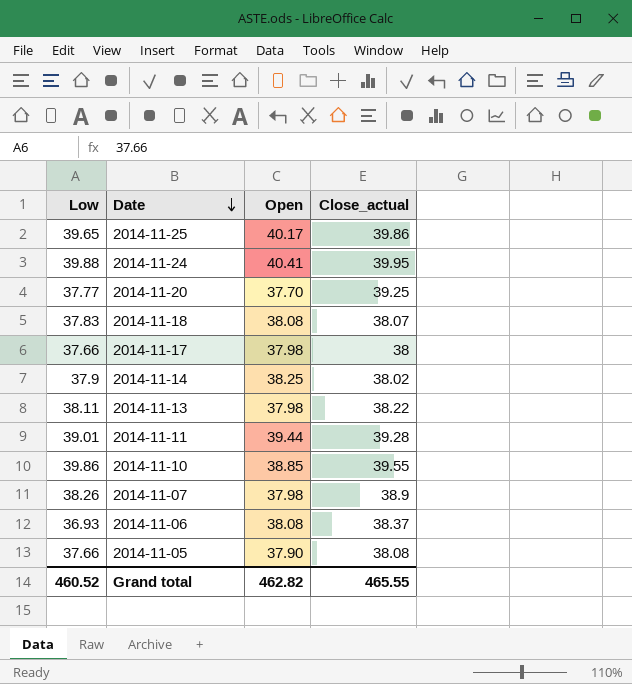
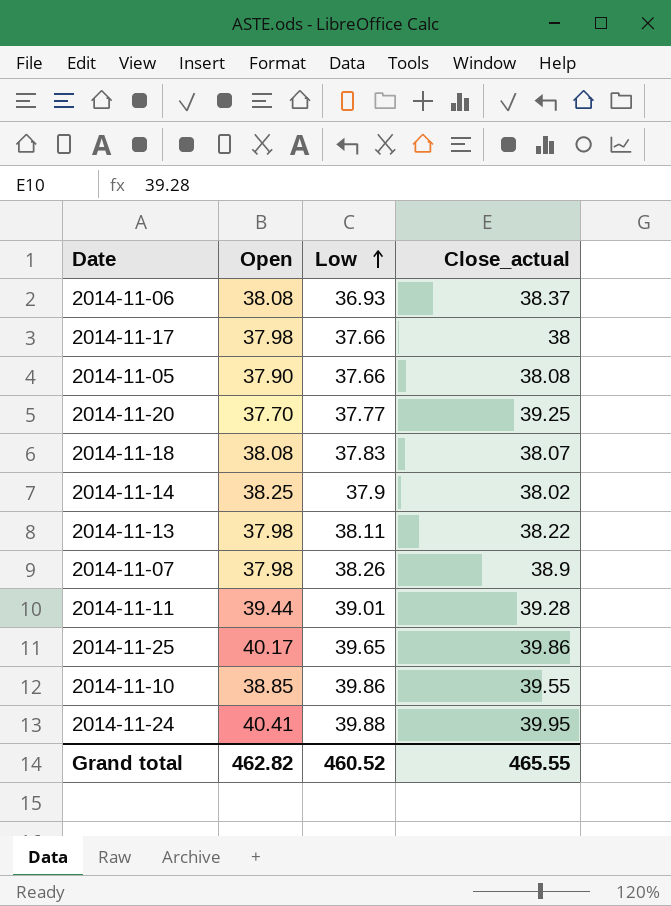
row order: Date descending -> Low ascending
column Low | position: 1 -> 3

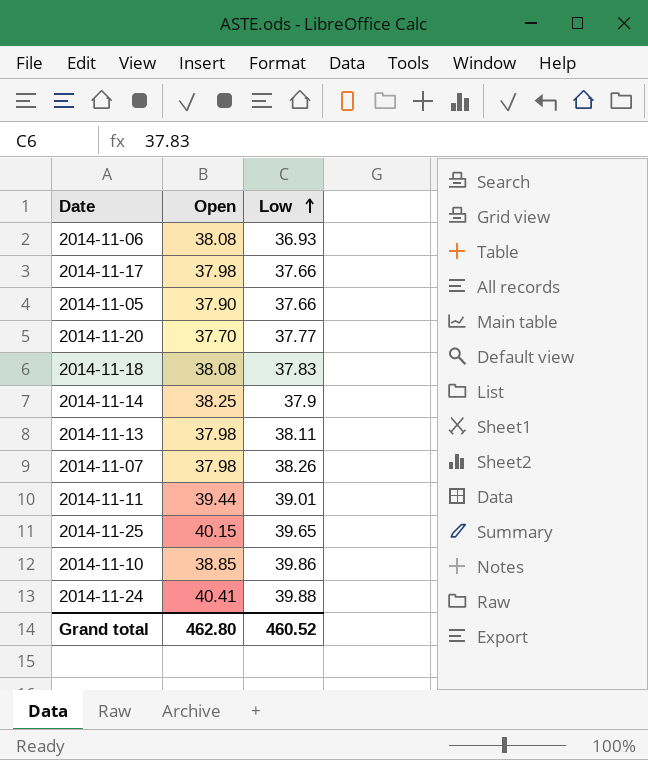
column Close_actual | position: 4 -> none
2014-11-25 | Open: 40.17 -> 40.15
Grand total | Open: 462.82 -> 462.80

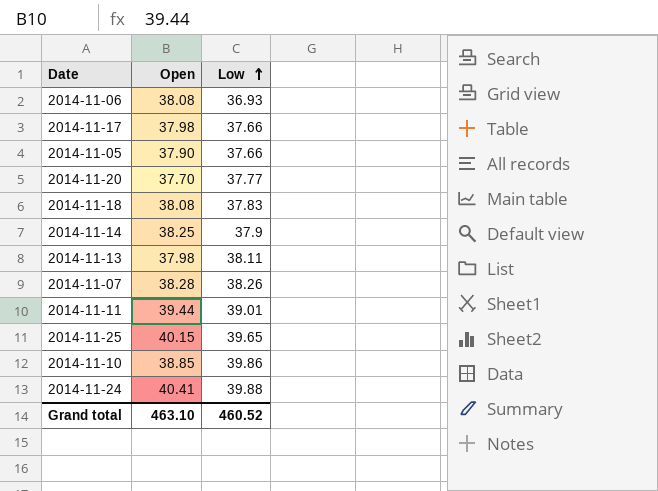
2014-11-07 | Open: 37.98 -> 38.28
Grand total | Open: 462.80 -> 463.10

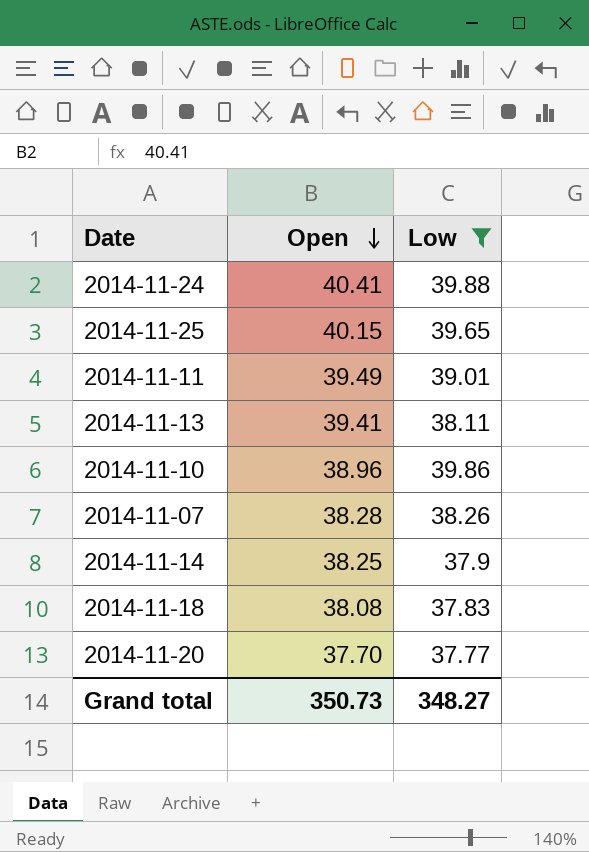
filter: none -> Low >= 37.77
row order: Low ascending -> Open descending
2014-11-11 | Open: 39.44 -> 39.49
2014-11-13 | Open: 37.98 -> 39.41
2014-11-10 | Open: 38.85 -> 38.96
Grand total | Open: 463.10 -> 350.73
Grand total | Low: 460.52 -> 348.27

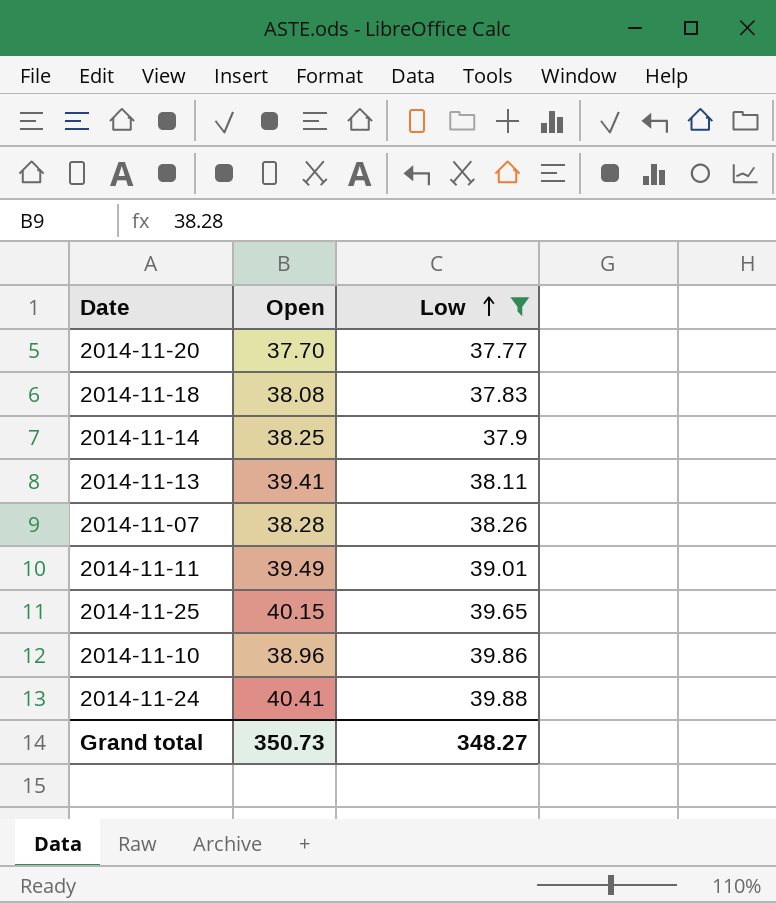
row order: Open descending -> Low ascending

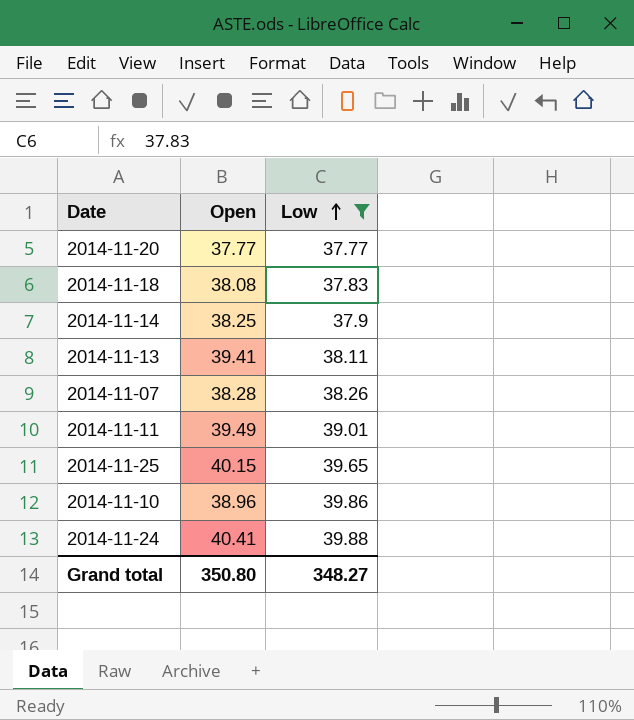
2014-11-20 | Open: 37.70 -> 37.77
Grand total | Open: 350.73 -> 350.80

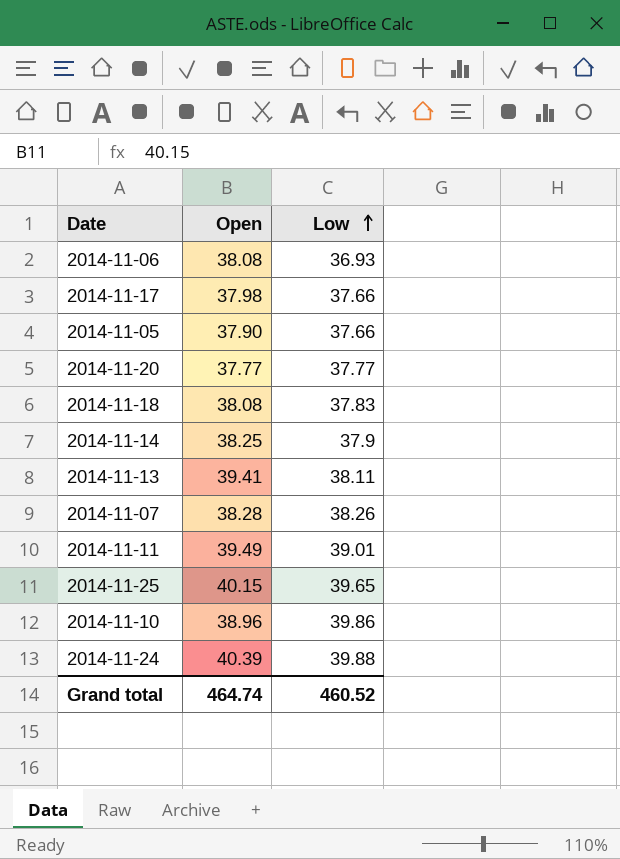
filter: Low >= 37.77 -> none
2014-11-24 | Open: 40.41 -> 40.39
Grand total | Open: 350.80 -> 464.74
Grand total | Low: 348.27 -> 460.52

